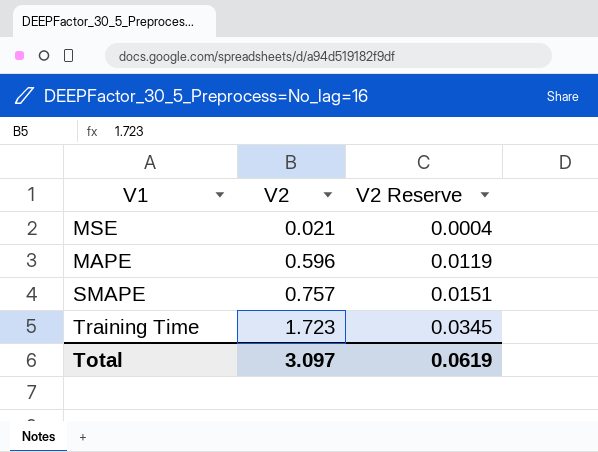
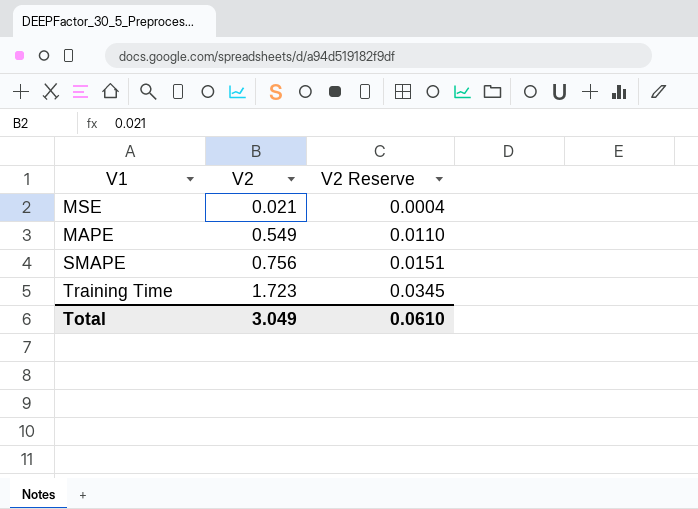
MAPE | V2: 0.596 -> 0.549
MAPE | V2 Reserve: 0.0119 -> 0.0110
SMAPE | V2: 0.757 -> 0.756
Total | V2: 3.097 -> 3.049
Total | V2 Reserve: 0.0619 -> 0.0610

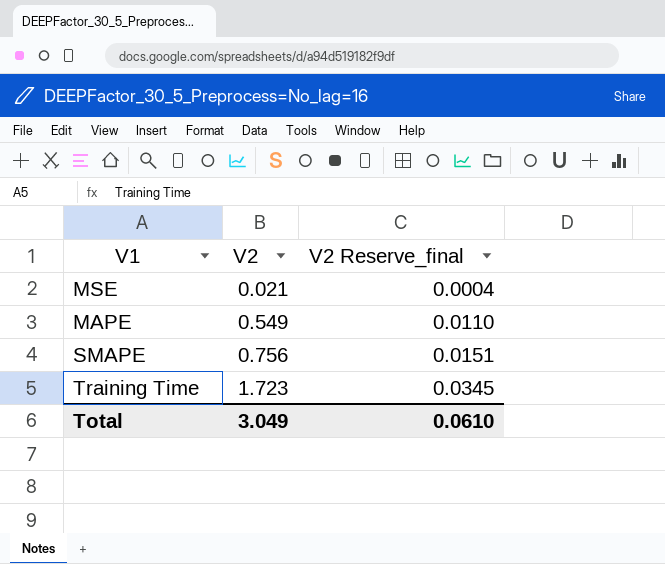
column name: V2 Reserve -> V2 Reserve_final

